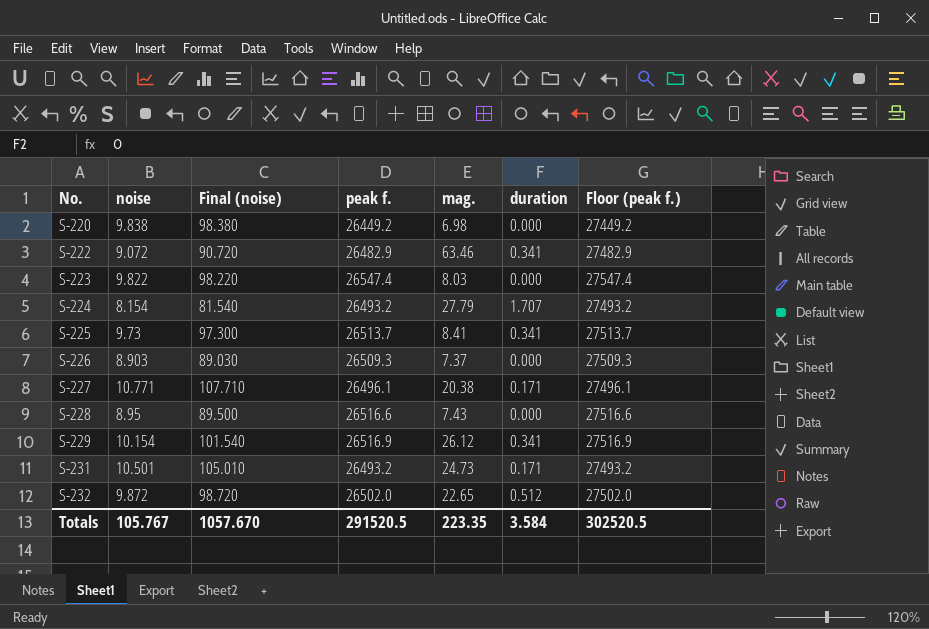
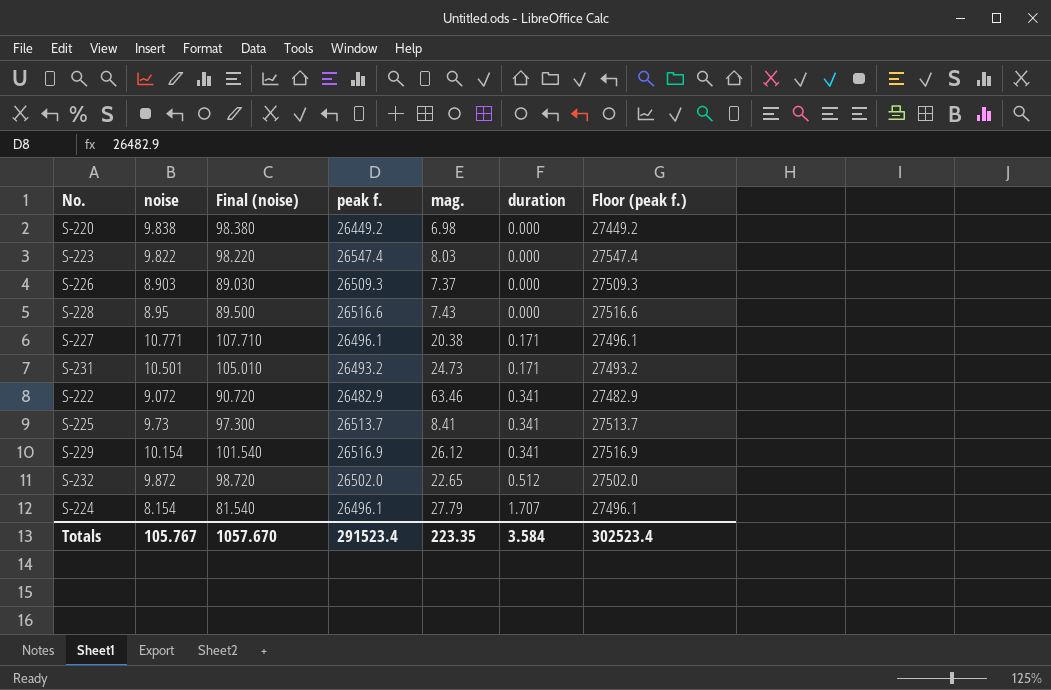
row order: No. ascending -> duration ascending
S-224 | peak f.: 26493.2 -> 26496.1
S-224 | Floor (peak f.): 27493.2 -> 27496.1
Totals | peak f.: 291520.5 -> 291523.4
Totals | Floor (peak f.): 302520.5 -> 302523.4

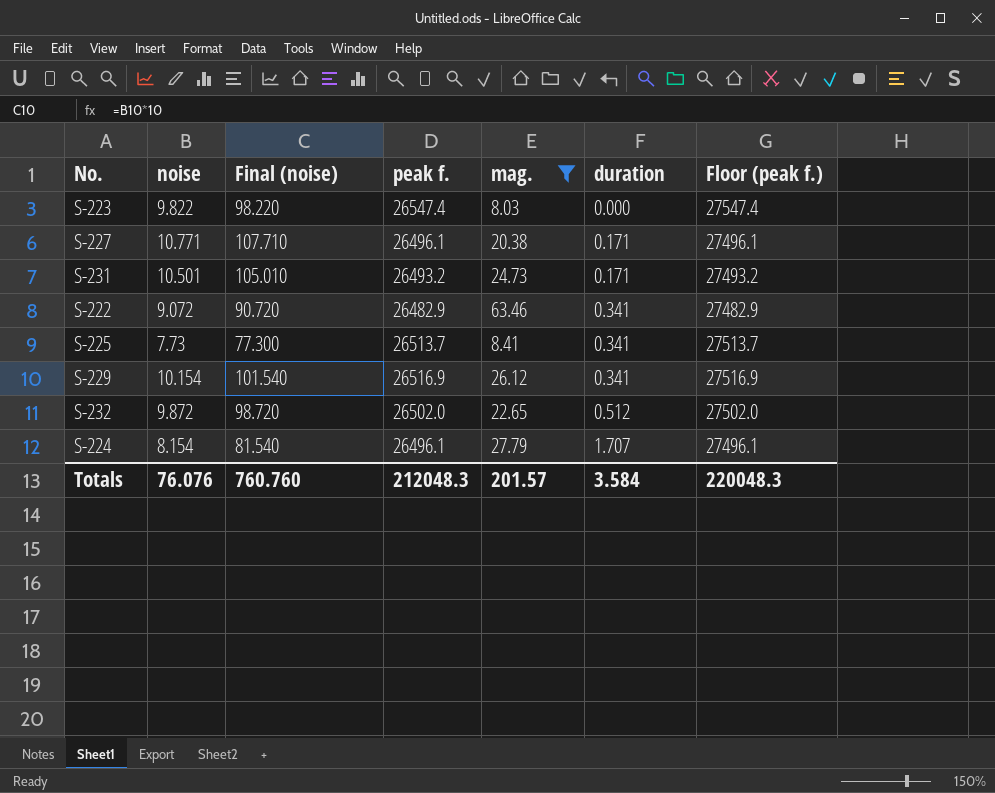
filter: none -> mag. >= 8.03
S-225 | noise: 9.73 -> 7.73
S-225 | Final (noise): 97.300 -> 77.300
Totals | noise: 105.767 -> 76.076
Totals | Final (noise): 1057.670 -> 760.760
Totals | peak f.: 291523.4 -> 212048.3
Totals | mag.: 223.35 -> 201.57
Totals | Floor (peak f.): 302523.4 -> 220048.3

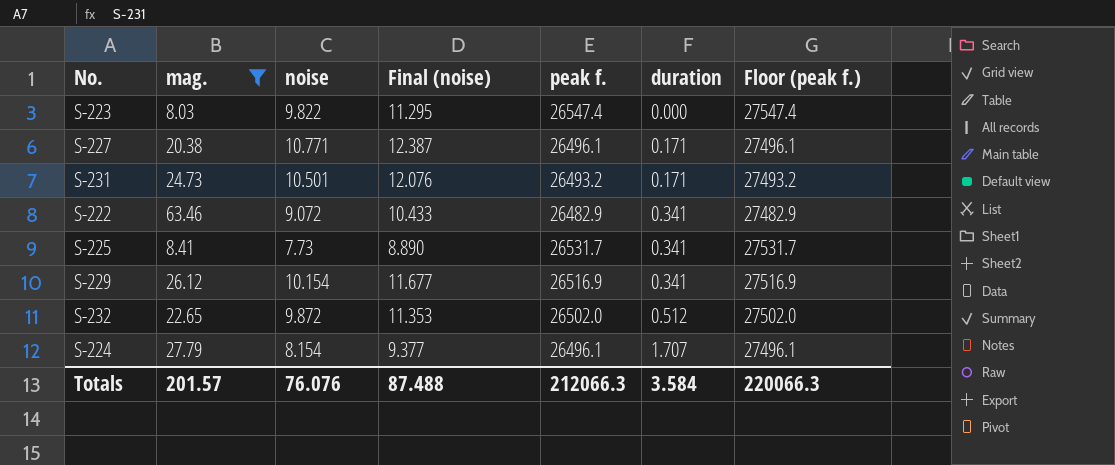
column mag. | position: 5 -> 2
column Final (noise) | formula: [noise] * 10 -> [noise] * 1.15
S-225 | peak f.: 26513.7 -> 26531.7
S-225 | Floor (peak f.): 27513.7 -> 27531.7
Totals | Final (noise): 760.760 -> 87.488
Totals | peak f.: 212048.3 -> 212066.3
Totals | Floor (peak f.): 220048.3 -> 220066.3

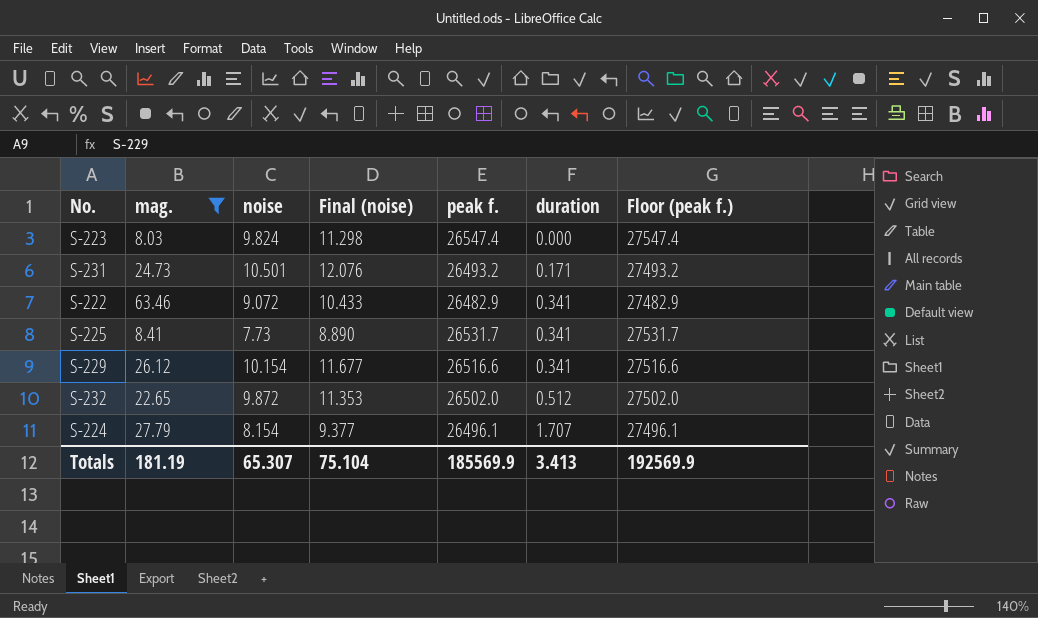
row S-227: 20.38 | 10.771 | 12.387 | 26496.1 | 0.171 | 27496.1 -> none
S-223 | noise: 9.822 -> 9.824
S-223 | Final (noise): 11.295 -> 11.298
S-229 | peak f.: 26516.9 -> 26516.6
S-229 | Floor (peak f.): 27516.9 -> 27516.6
Totals | mag.: 201.57 -> 181.19
Totals | noise: 76.076 -> 65.307
Totals | Final (noise): 87.488 -> 75.104
Totals | peak f.: 212066.3 -> 185569.9
Totals | duration: 3.584 -> 3.413
Totals | Floor (peak f.): 220066.3 -> 192569.9

